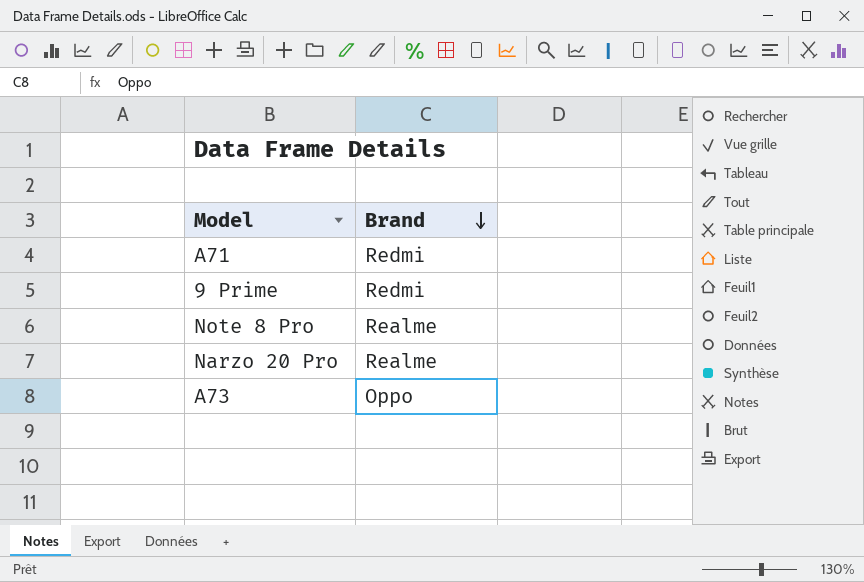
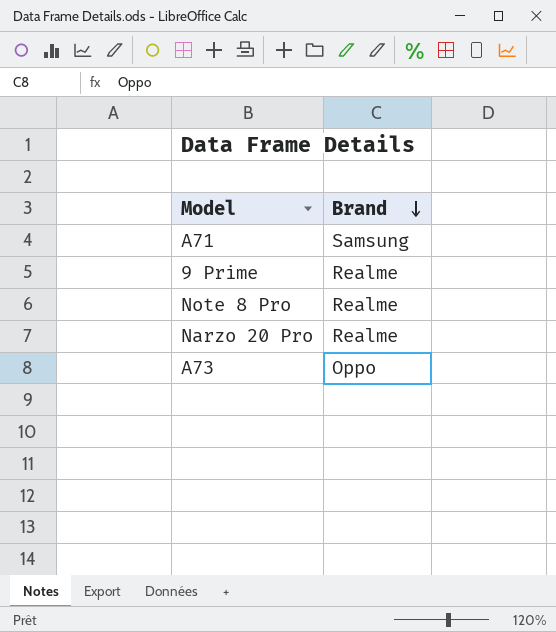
A71 | Brand: Redmi -> Samsung
9 Prime | Brand: Redmi -> Realme

